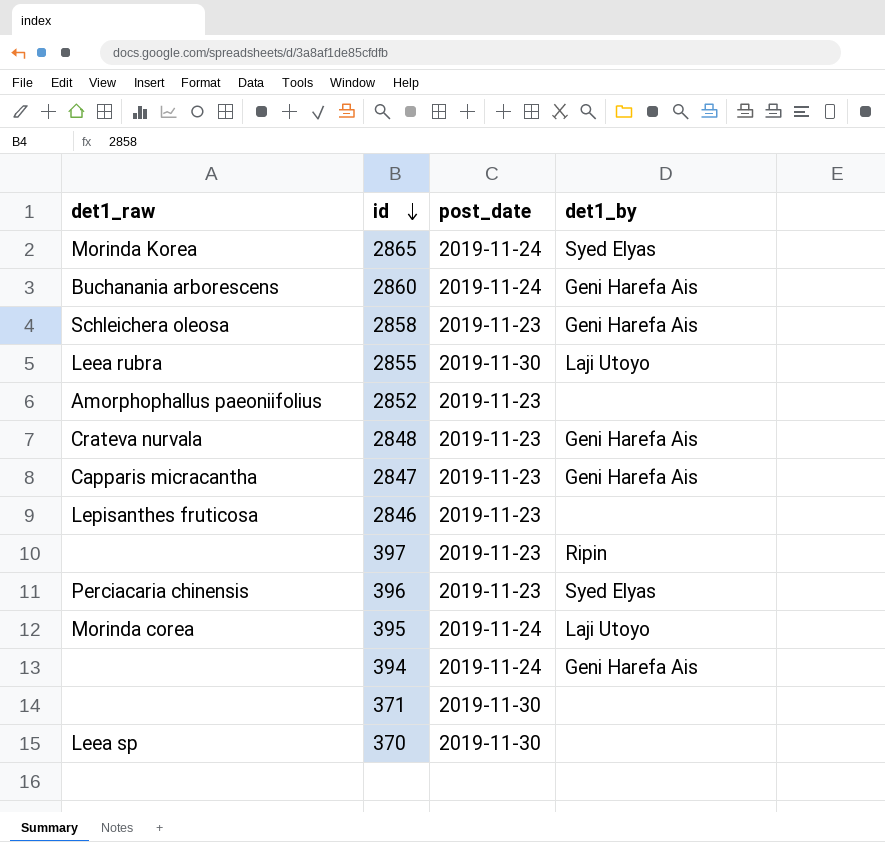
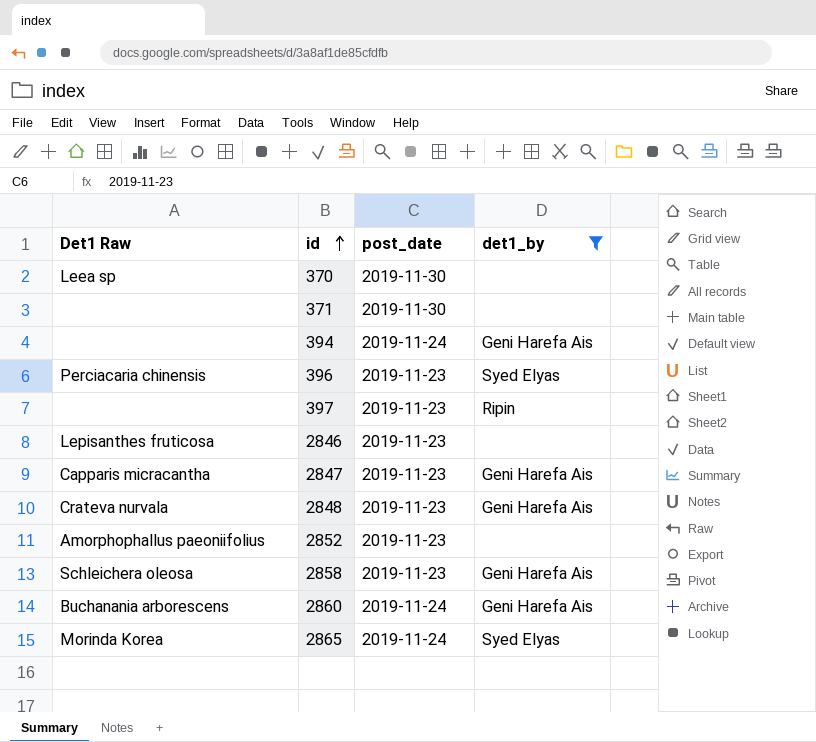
filter: none -> det1_by != Laji Utoyo
row order: id descending -> id ascending
column name: det1_raw -> Det1 Raw

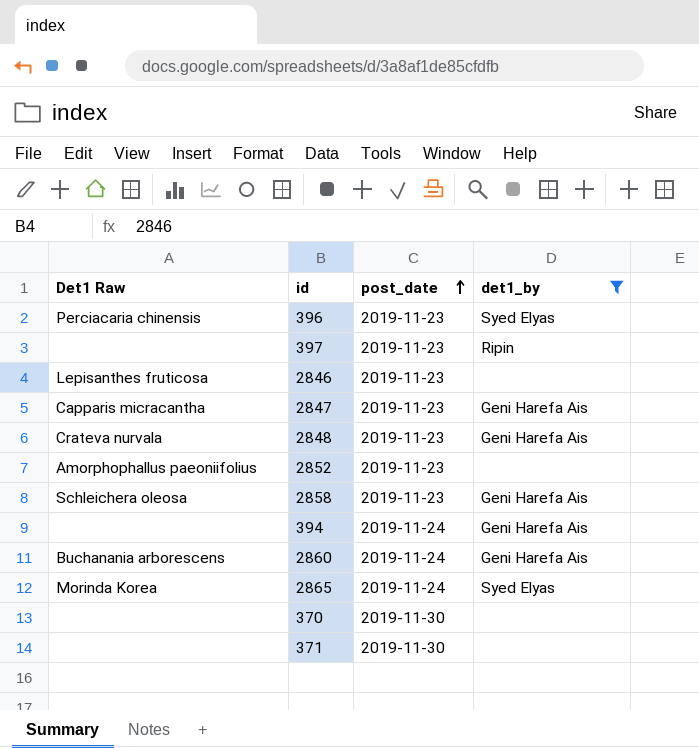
row order: id ascending -> post_date ascending
370 | Det1 Raw: Leea sp -> none

